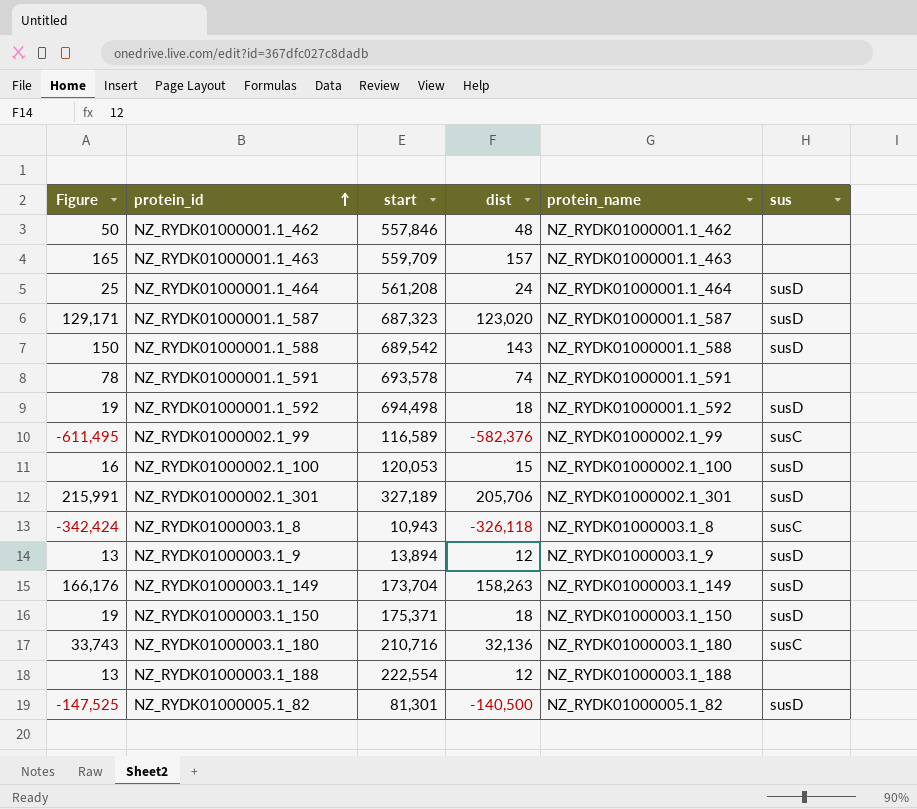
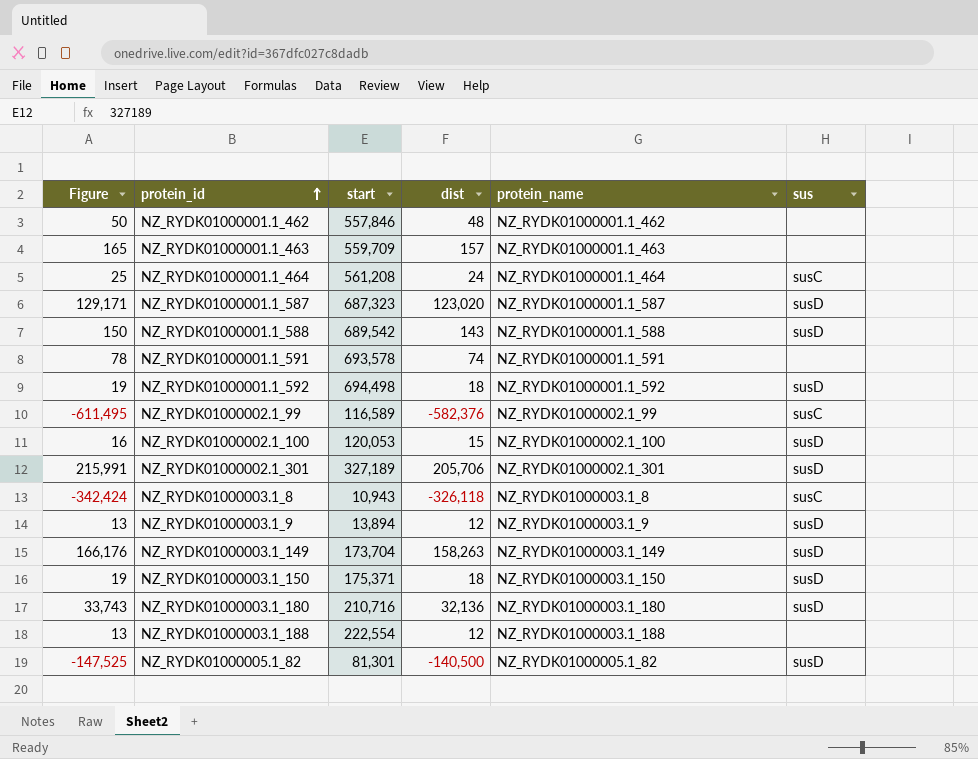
NZ_RYDK01000001.1_464 | sus: susD -> susC
NZ_RYDK01000003.1_180 | sus: susC -> susD

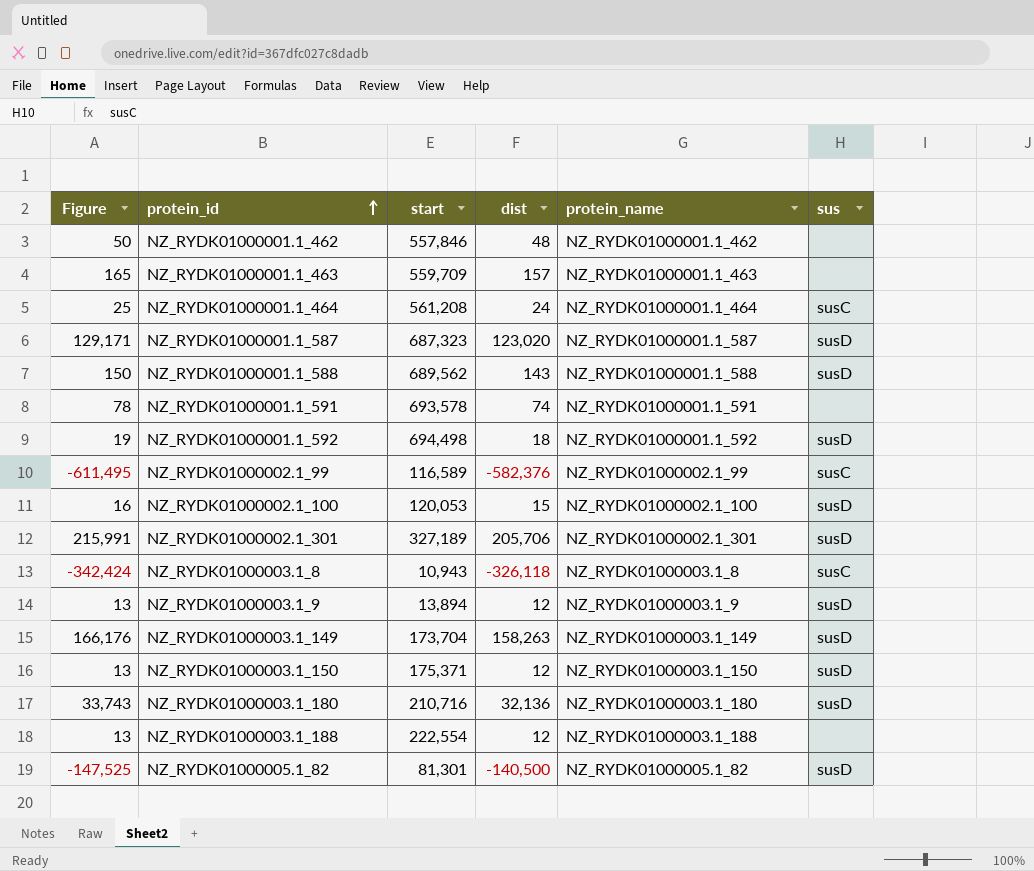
NZ_RYDK01000001.1_588 | start: 689,542 -> 689,562
NZ_RYDK01000003.1_150 | Figure: 19 -> 13
NZ_RYDK01000003.1_150 | dist: 18 -> 12

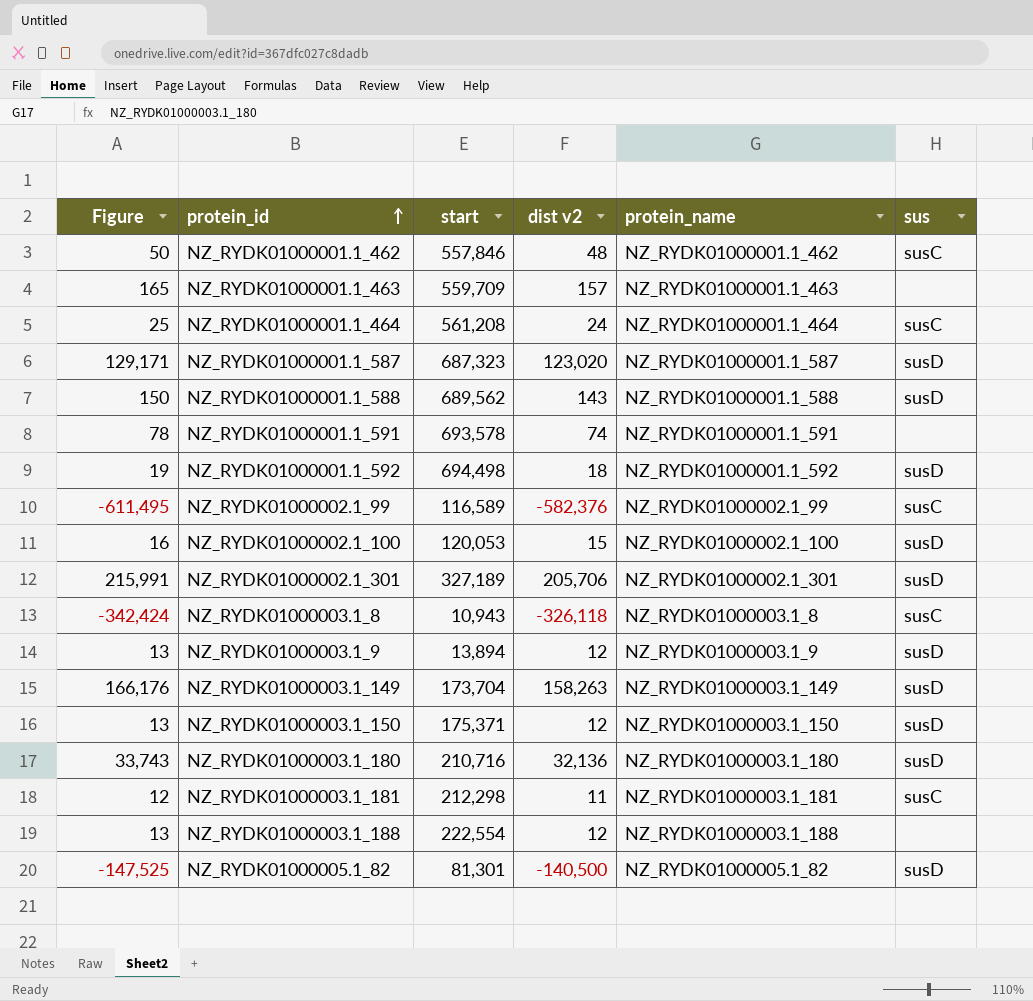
column name: dist -> dist v2
NZ_RYDK01000001.1_462 | sus: none -> susC
row NZ_RYDK01000003.1_181: none -> 12 | 212,298 | 11 | NZ_RYDK01000003.1_181 | susC

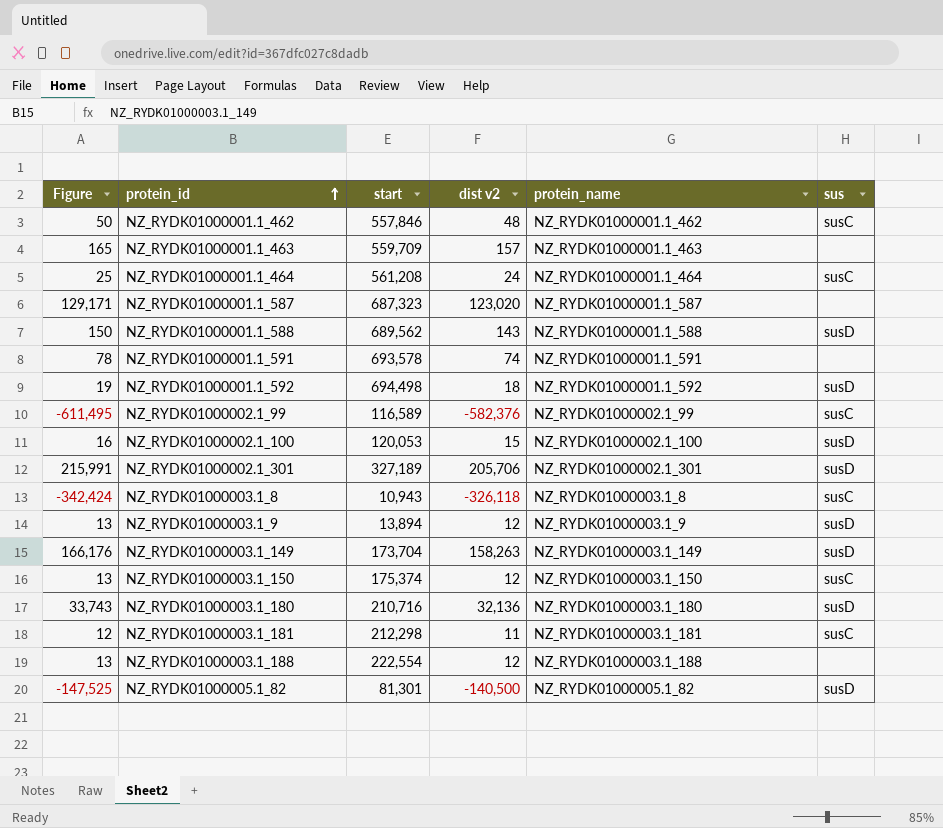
NZ_RYDK01000001.1_587 | sus: susD -> none
NZ_RYDK01000003.1_150 | start: 175,371 -> 175,374
NZ_RYDK01000003.1_150 | sus: susD -> susC

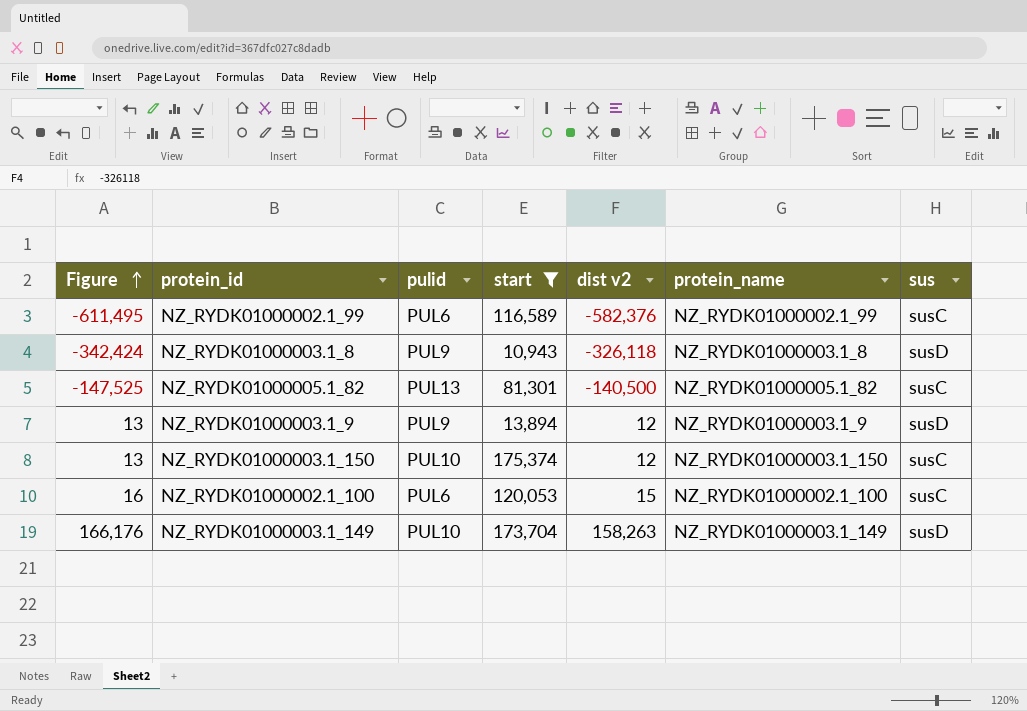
filter: none -> start <= 175,374
row order: protein_id ascending -> Figure ascending
column pulid | position: none -> 3
NZ_RYDK01000003.1_8 | sus: susC -> susD
NZ_RYDK01000005.1_82 | sus: susD -> susC
NZ_RYDK01000002.1_100 | sus: susD -> susC

